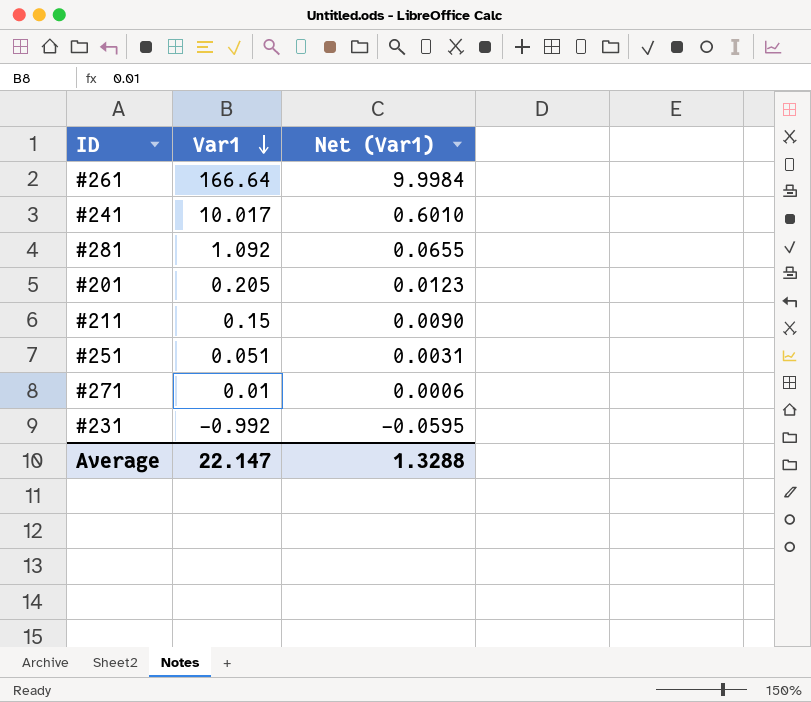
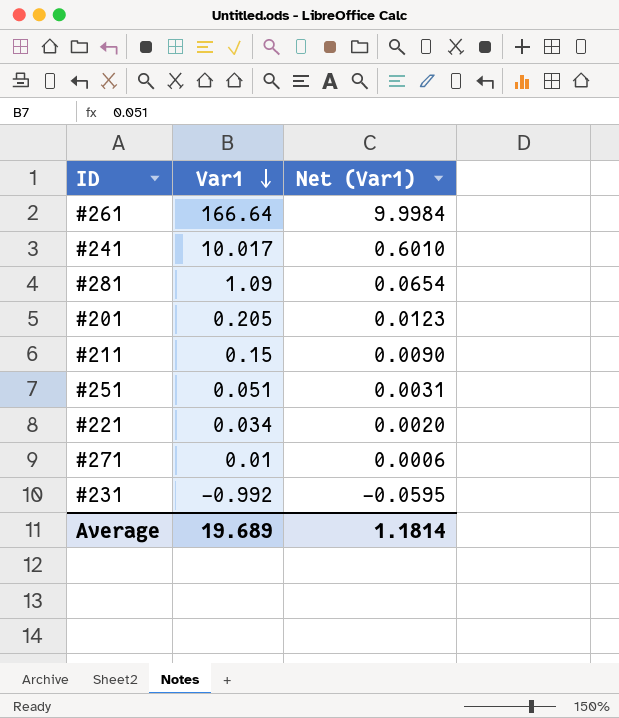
#281 | Var1: 1.092 -> 1.09
#281 | Net (Var1): 0.0655 -> 0.0654
row #221: none -> 0.034 | 0.0020
Average | Var1: 22.147 -> 19.689
Average | Net (Var1): 1.3288 -> 1.1814

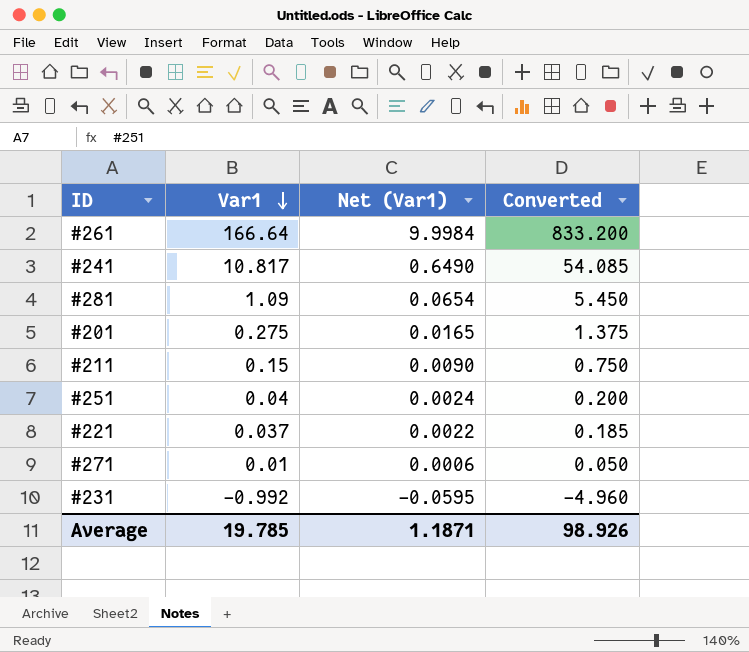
column Converted | formula: none -> [Var1] * 5
#241 | Var1: 10.017 -> 10.817
#241 | Net (Var1): 0.6010 -> 0.6490
#201 | Var1: 0.205 -> 0.275
#201 | Net (Var1): 0.0123 -> 0.0165
#251 | Var1: 0.051 -> 0.04
#251 | Net (Var1): 0.0031 -> 0.0024
#221 | Var1: 0.034 -> 0.037
#221 | Net (Var1): 0.0020 -> 0.0022
Average | Var1: 19.689 -> 19.785
Average | Net (Var1): 1.1814 -> 1.1871

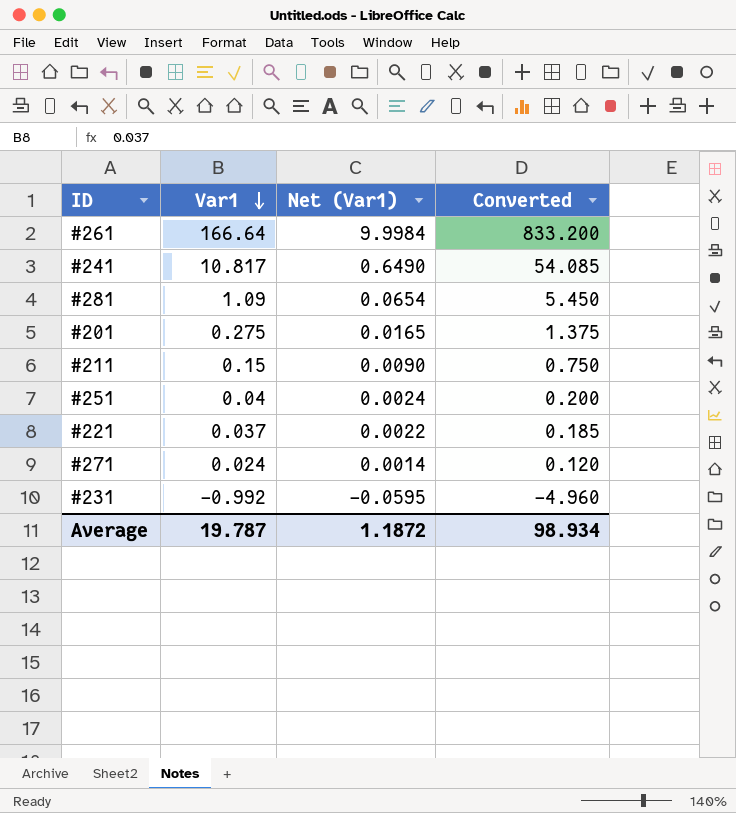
#271 | Var1: 0.01 -> 0.024
#271 | Net (Var1): 0.0006 -> 0.0014
#271 | Converted: 0.050 -> 0.120
Average | Var1: 19.785 -> 19.787
Average | Net (Var1): 1.1871 -> 1.1872
Average | Converted: 98.926 -> 98.934

